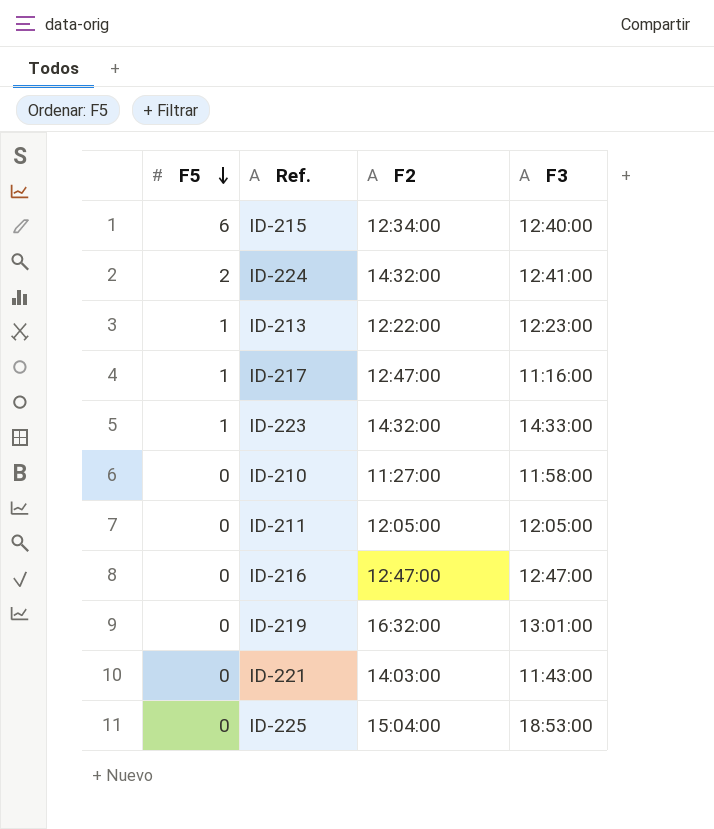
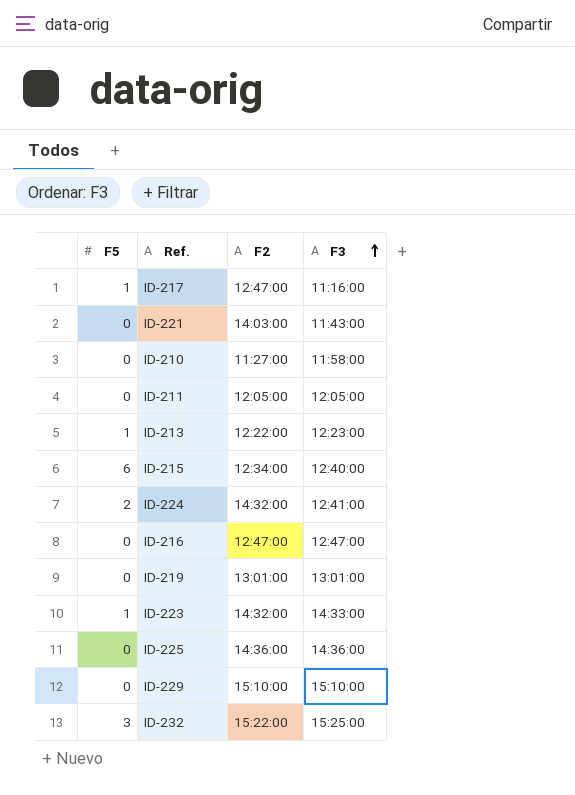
row order: F5 descending -> F3 ascending
ID-219 | F2: 16:32:00 -> 13:01:00
ID-225 | F2: 15:04:00 -> 14:36:00
ID-225 | F3: 18:53:00 -> 14:36:00
row ID-229: none -> 0 | 15:10:00 | 15:10:00
row ID-232: none -> 3 | 15:22:00 | 15:25:00

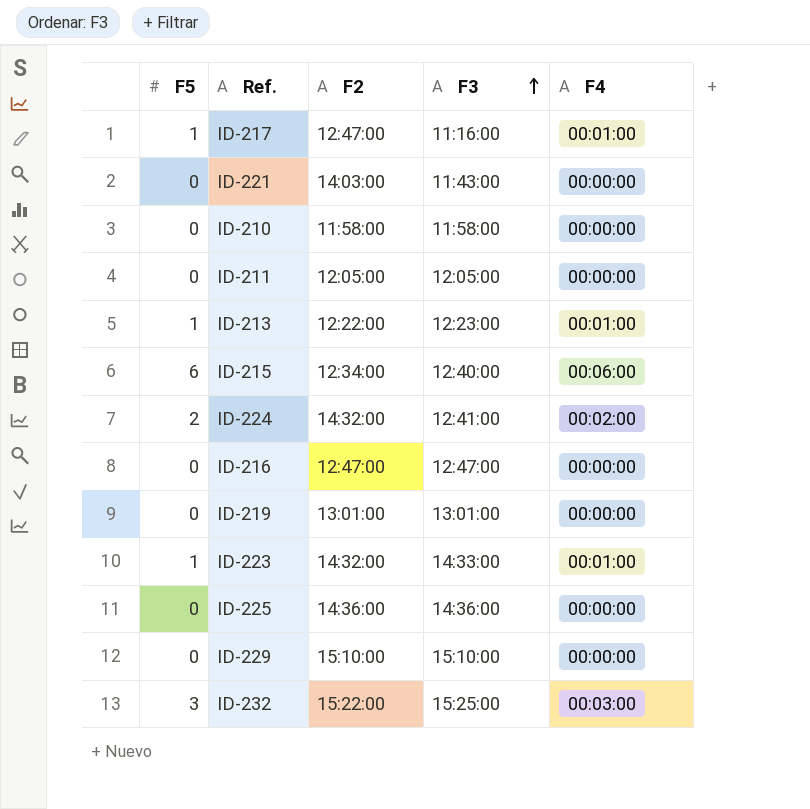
column F4 | position: none -> 5
ID-210 | F2: 11:27:00 -> 11:58:00

